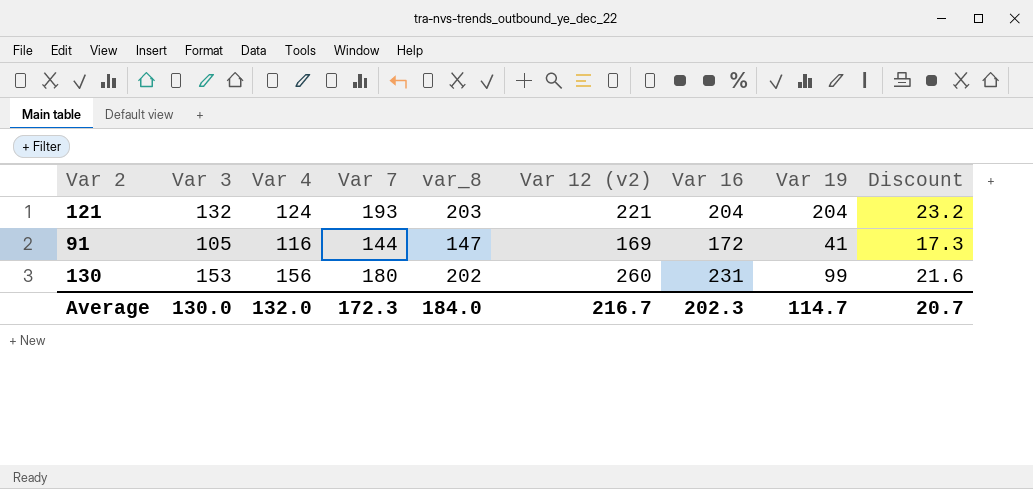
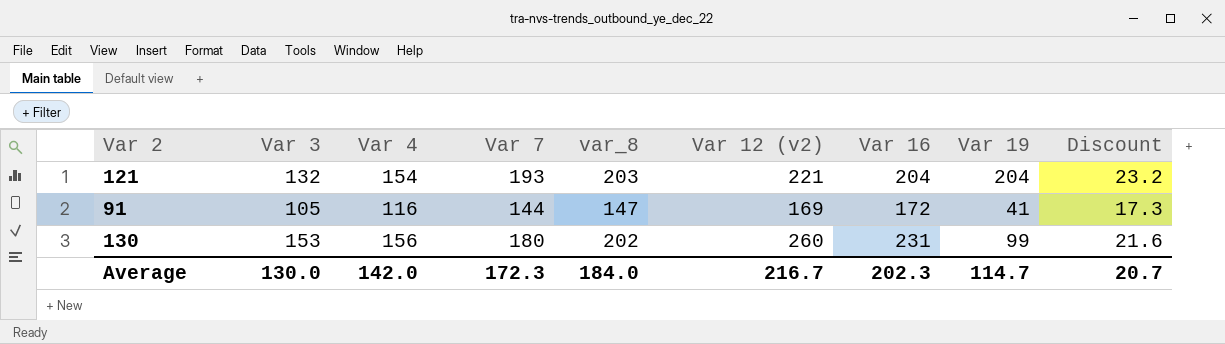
121 | Var 4: 124 -> 154
Average | Var 4: 132.0 -> 142.0

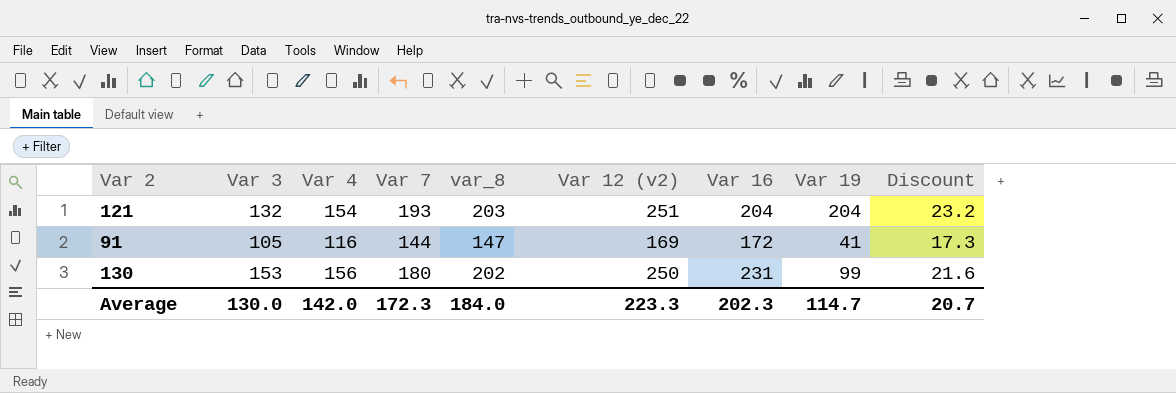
121 | Var 12 (v2): 221 -> 251
130 | Var 12 (v2): 260 -> 250
Average | Var 12 (v2): 216.7 -> 223.3

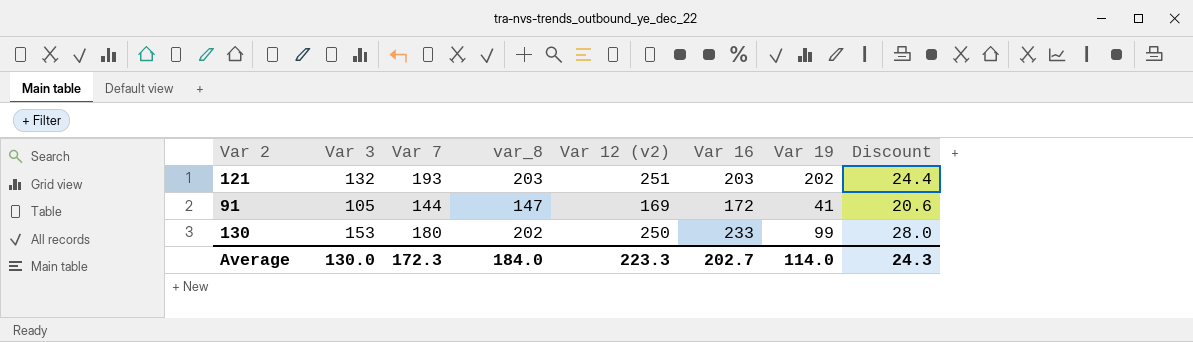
column Var 4 | position: 3 -> none
column Discount | formula: [Var 7] * 0.12 -> [Var 16] * 0.12
121 | Var 16: 204 -> 203
121 | Var 19: 204 -> 202
130 | Var 16: 231 -> 233
Average | Var 16: 202.3 -> 202.7
Average | Var 19: 114.7 -> 114.0
Average | Discount: 20.7 -> 24.3

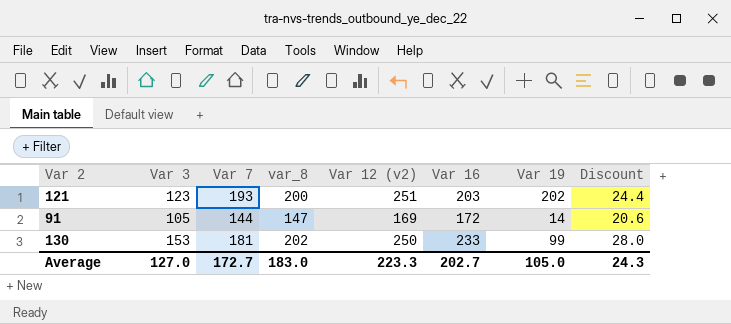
121 | Var 3: 132 -> 123
121 | var_8: 203 -> 200
91 | Var 19: 41 -> 14
130 | Var 7: 180 -> 181
Average | Var 3: 130.0 -> 127.0
Average | Var 7: 172.3 -> 172.7
Average | var_8: 184.0 -> 183.0
Average | Var 19: 114.0 -> 105.0

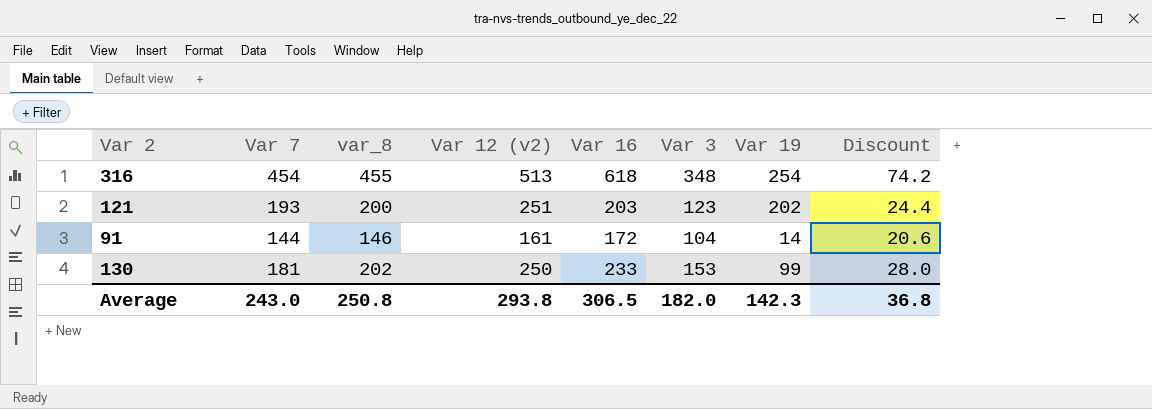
column Var 3 | position: 2 -> 6
row 316: none -> 454 | 455 | 513 | 618 | 348 | 254 | 74.2
91 | var_8: 147 -> 146
91 | Var 12 (v2): 169 -> 161
91 | Var 3: 105 -> 104
Average | Var 7: 172.7 -> 243.0
Average | var_8: 183.0 -> 250.8
Average | Var 12 (v2): 223.3 -> 293.8
Average | Var 16: 202.7 -> 306.5
Average | Var 3: 127.0 -> 182.0
Average | Var 19: 105.0 -> 142.3
Average | Discount: 24.3 -> 36.8

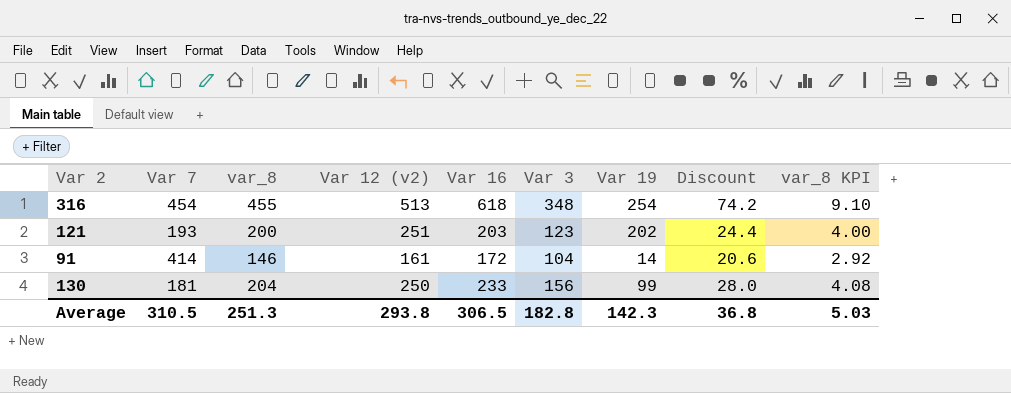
column var_8 KPI | formula: none -> [var_8] * 0.02
91 | Var 7: 144 -> 414
130 | var_8: 202 -> 204
130 | Var 3: 153 -> 156
Average | Var 7: 243.0 -> 310.5
Average | var_8: 250.8 -> 251.3
Average | Var 3: 182.0 -> 182.8

